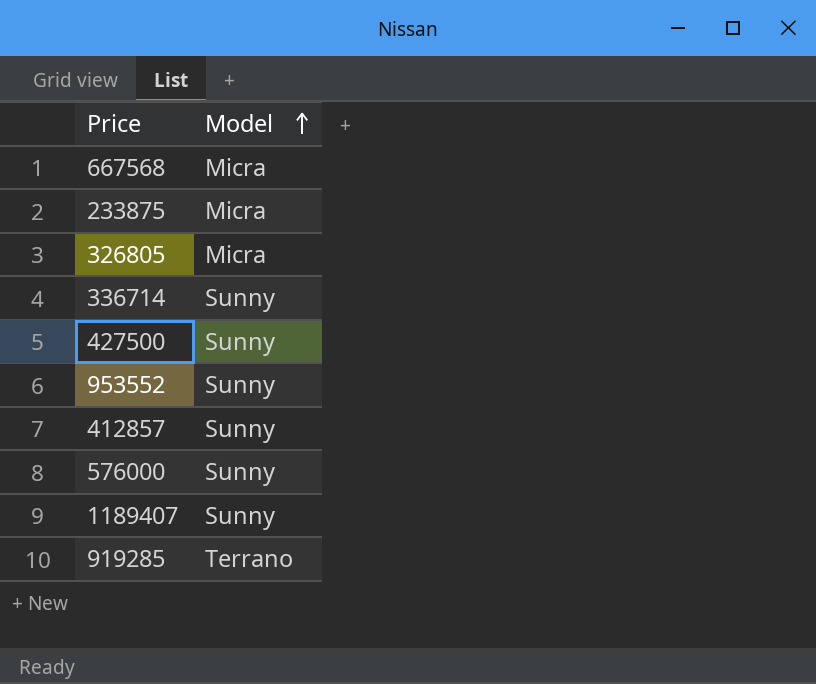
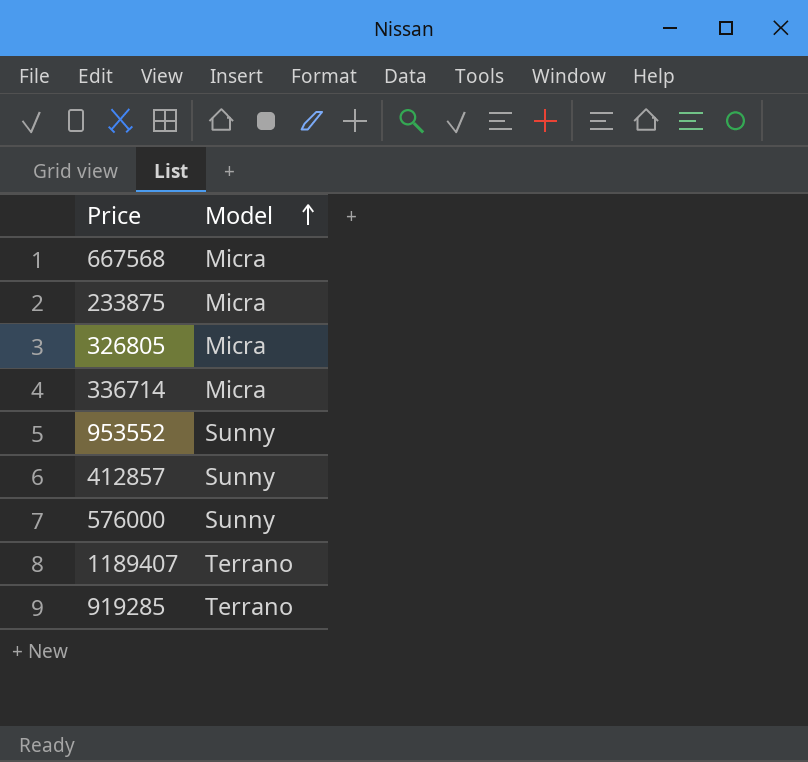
row 427500: Sunny -> none
336714 | Model: Sunny -> Micra
1189407 | Model: Sunny -> Terrano

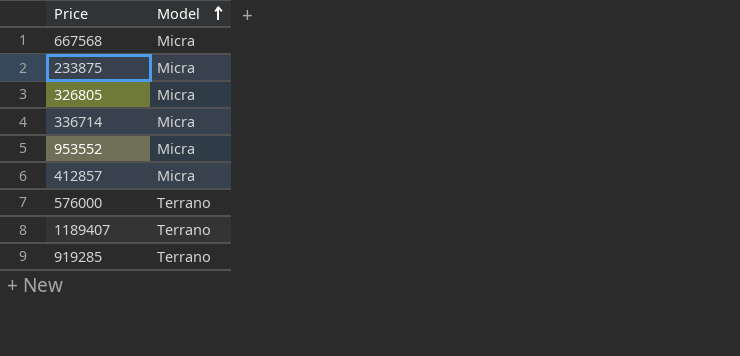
953552 | Model: Sunny -> Micra
412857 | Model: Sunny -> Micra
576000 | Model: Sunny -> Terrano

